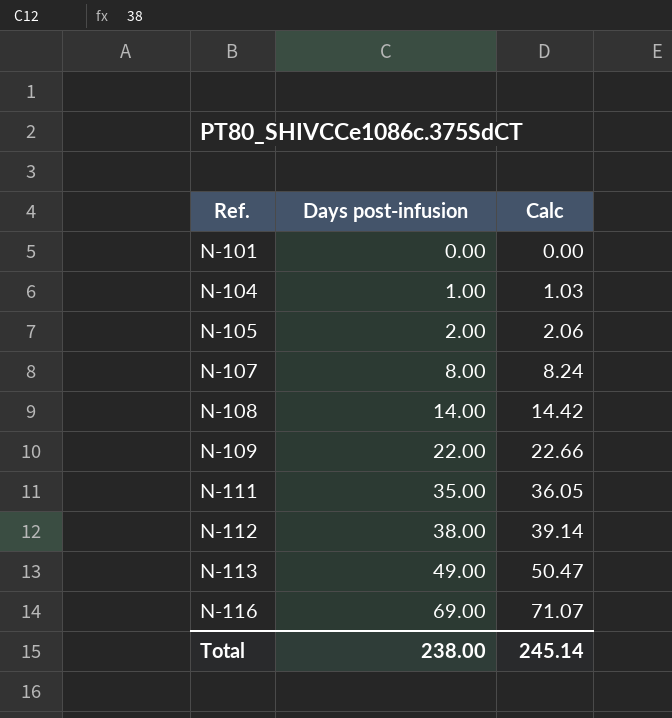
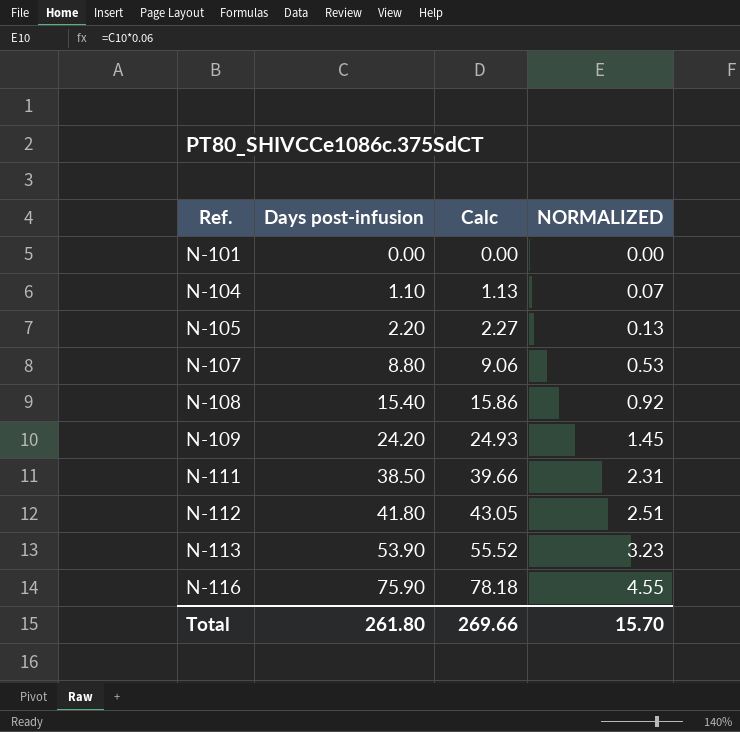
column NORMALIZED | formula: none -> [Days post-infusion] * 0.06
N-104 | Days post-infusion: 1.00 -> 1.10
N-104 | Calc: 1.03 -> 1.13
N-105 | Days post-infusion: 2.00 -> 2.20
N-105 | Calc: 2.06 -> 2.27
N-107 | Days post-infusion: 8.00 -> 8.80
N-107 | Calc: 8.24 -> 9.06
N-108 | Days post-infusion: 14.00 -> 15.40
N-108 | Calc: 14.42 -> 15.86
N-109 | Days post-infusion: 22.00 -> 24.20
N-109 | Calc: 22.66 -> 24.93
N-111 | Days post-infusion: 35.00 -> 38.50
N-111 | Calc: 36.05 -> 39.66
N-112 | Days post-infusion: 38.00 -> 41.80
N-112 | Calc: 39.14 -> 43.05
N-113 | Days post-infusion: 49.00 -> 53.90
N-113 | Calc: 50.47 -> 55.52
N-116 | Days post-infusion: 69.00 -> 75.90
N-116 | Calc: 71.07 -> 78.18
Total | Days post-infusion: 238.00 -> 261.80
Total | Calc: 245.14 -> 269.66

